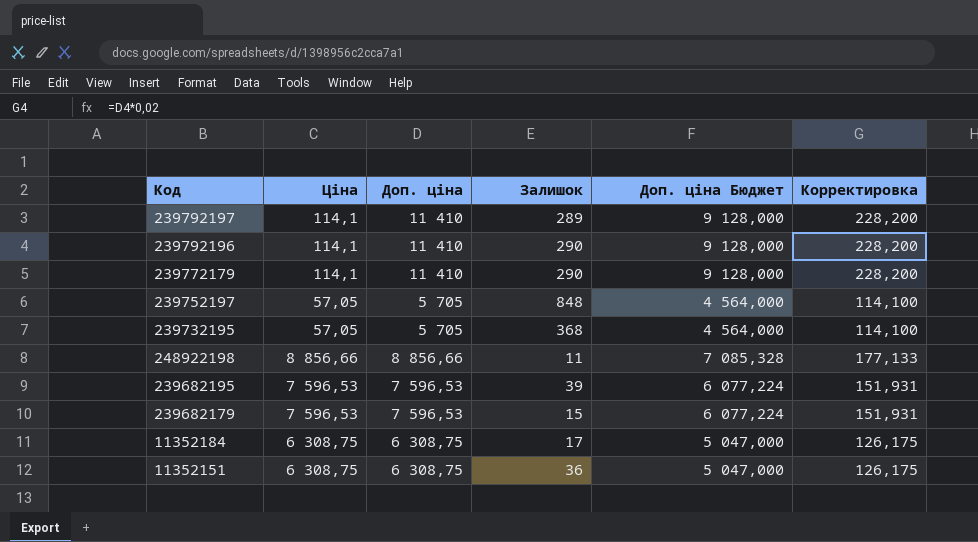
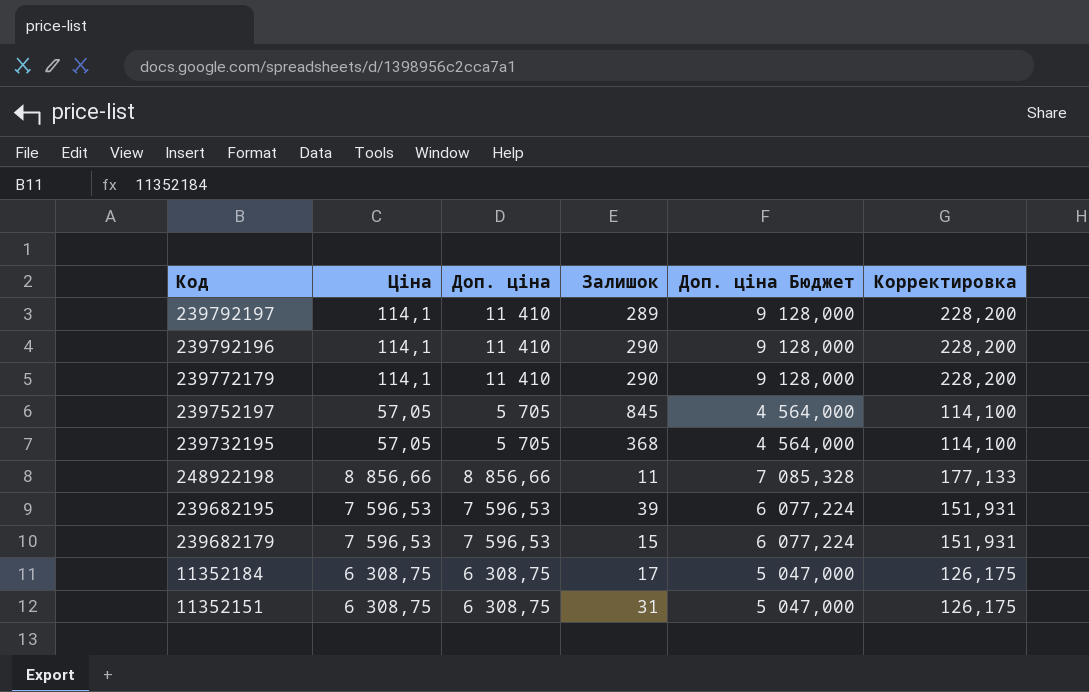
239752197 | Залишок: 848 -> 845
11352151 | Залишок: 36 -> 31

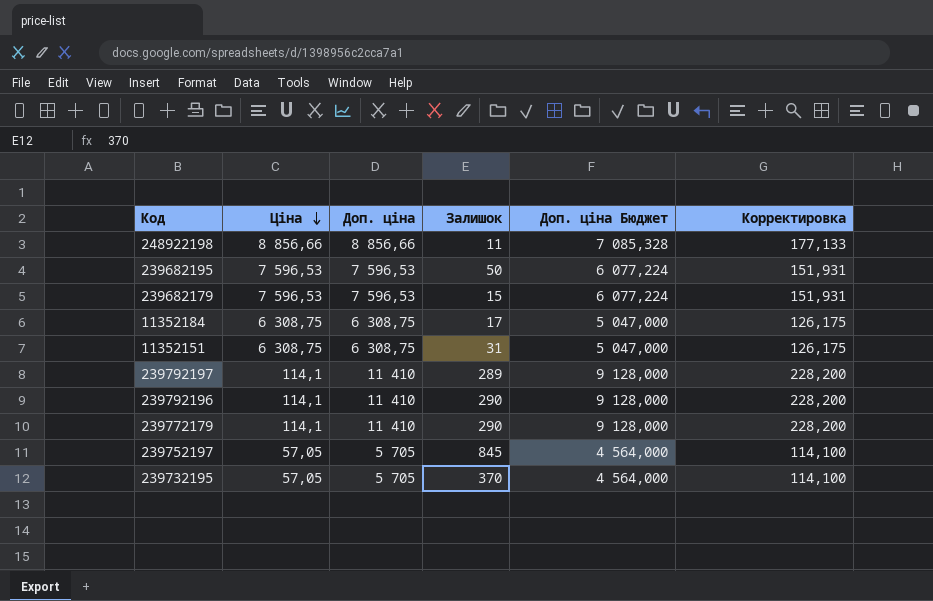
row order: none -> Ціна descending
239682195 | Залишок: 39 -> 50
239732195 | Залишок: 368 -> 370

